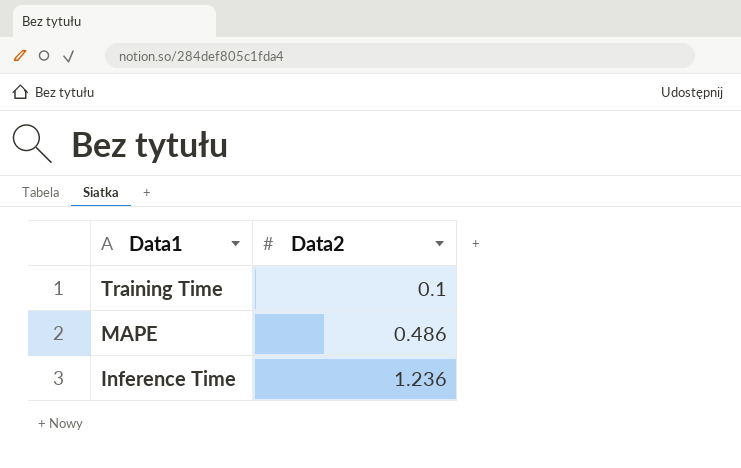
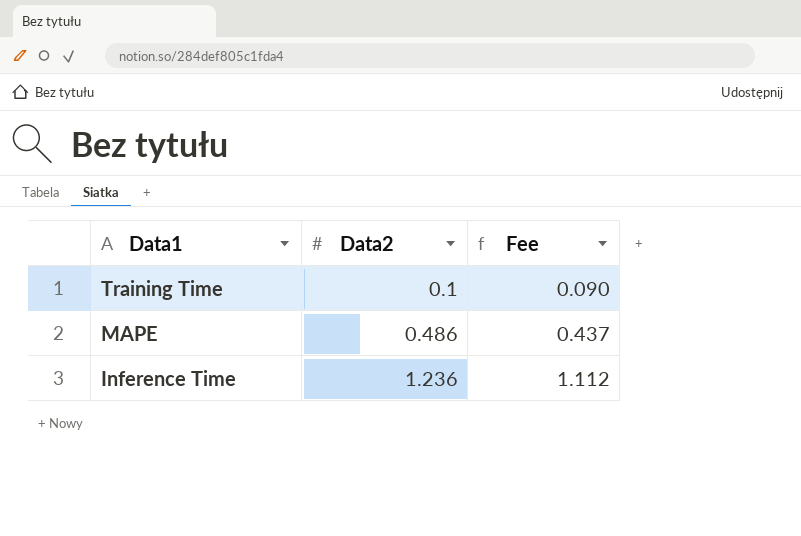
column Fee | formula: none -> [Data2] * 0.9

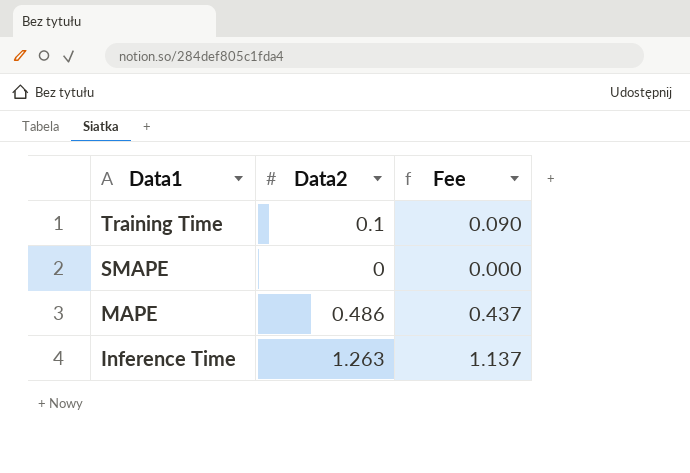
row SMAPE: none -> 0 | 0.000
Inference Time | Data2: 1.236 -> 1.263
Inference Time | Fee: 1.112 -> 1.137

